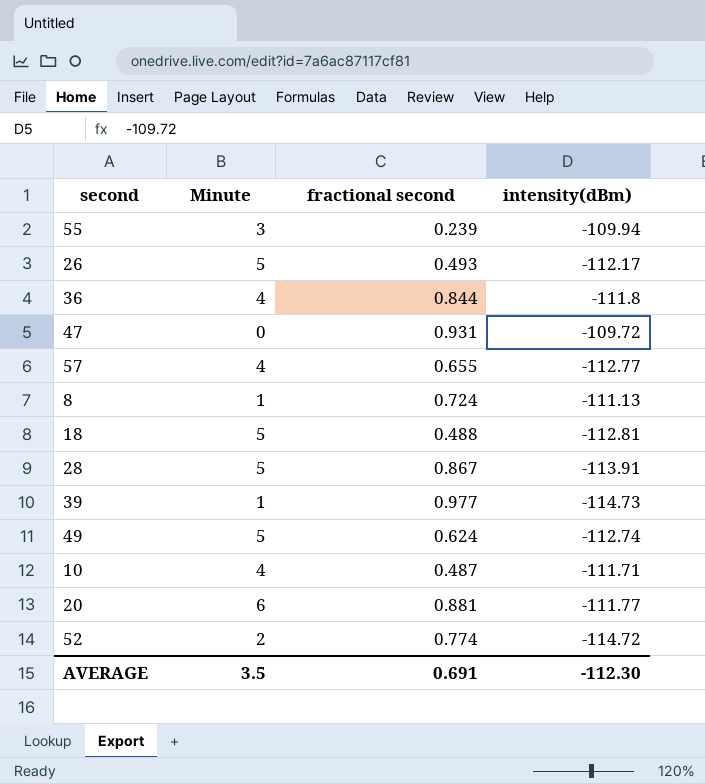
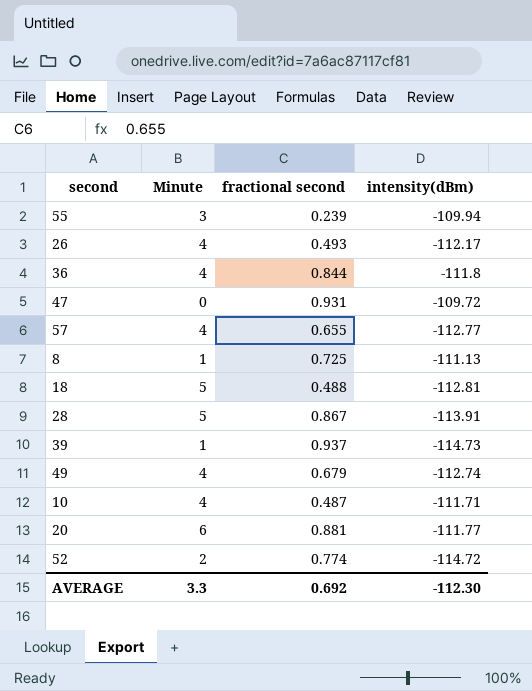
26 | Minute: 5 -> 4
8 | fractional second: 0.724 -> 0.725
39 | fractional second: 0.977 -> 0.937
49 | Minute: 5 -> 4
49 | fractional second: 0.624 -> 0.679
AVERAGE | Minute: 3.5 -> 3.3
AVERAGE | fractional second: 0.691 -> 0.692

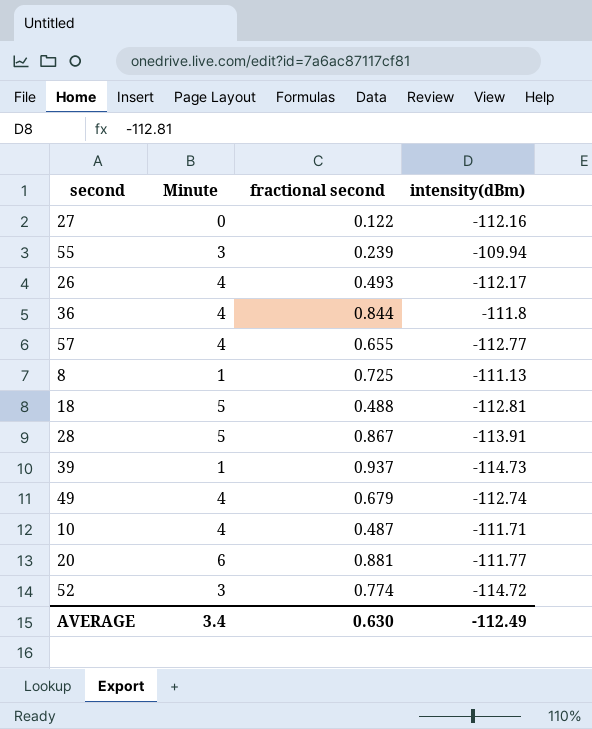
row 47: 0 | 0.931 | -109.72 -> none
row 27: none -> 0 | 0.122 | -112.16
52 | Minute: 2 -> 3
AVERAGE | Minute: 3.3 -> 3.4
AVERAGE | fractional second: 0.692 -> 0.630
AVERAGE | intensity(dBm): -112.30 -> -112.49

